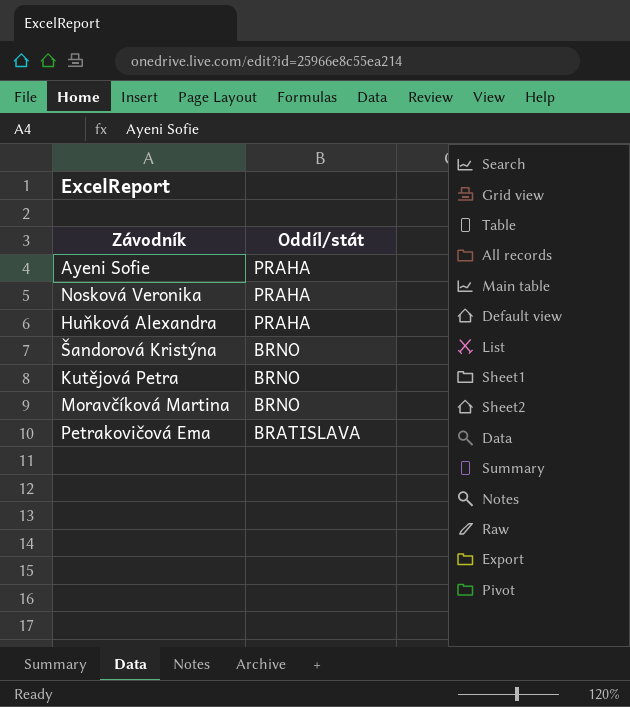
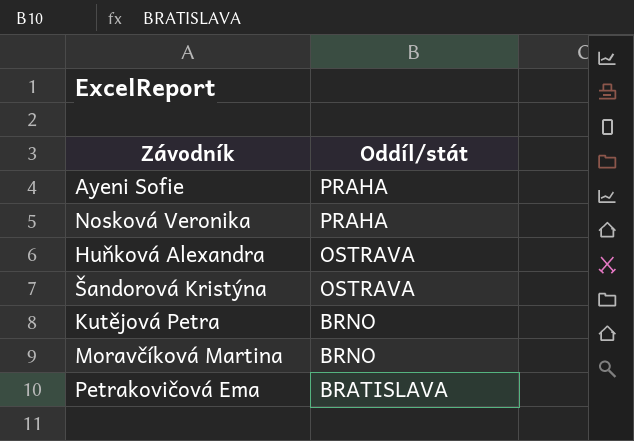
Huňková Alexandra | Oddíl/stát: PRAHA -> OSTRAVA
Šandorová Kristýna | Oddíl/stát: BRNO -> OSTRAVA

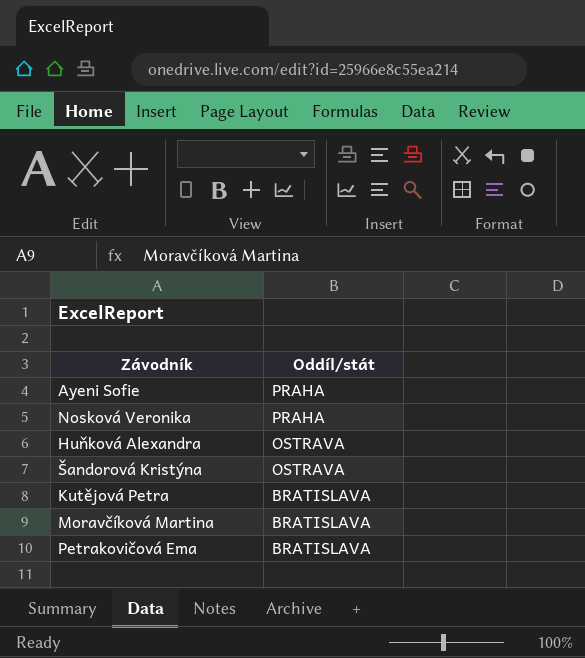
Kutějová Petra | Oddíl/stát: BRNO -> BRATISLAVA
Moravčíková Martina | Oddíl/stát: BRNO -> BRATISLAVA

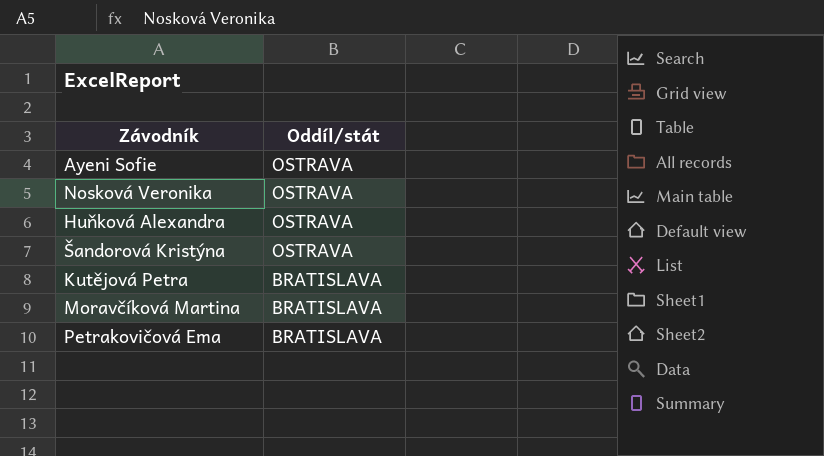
Ayeni Sofie | Oddíl/stát: PRAHA -> OSTRAVA
Nosková Veronika | Oddíl/stát: PRAHA -> OSTRAVA

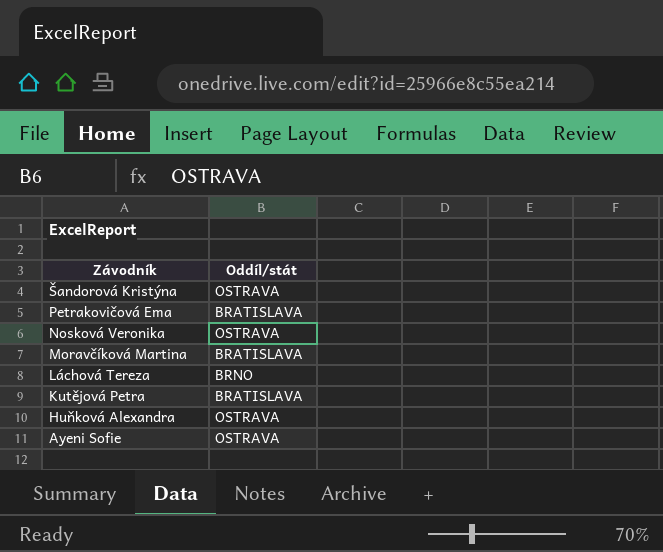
row order: Oddíl/stát descending -> Závodník descending
row Láchová Tereza: none -> BRNO

